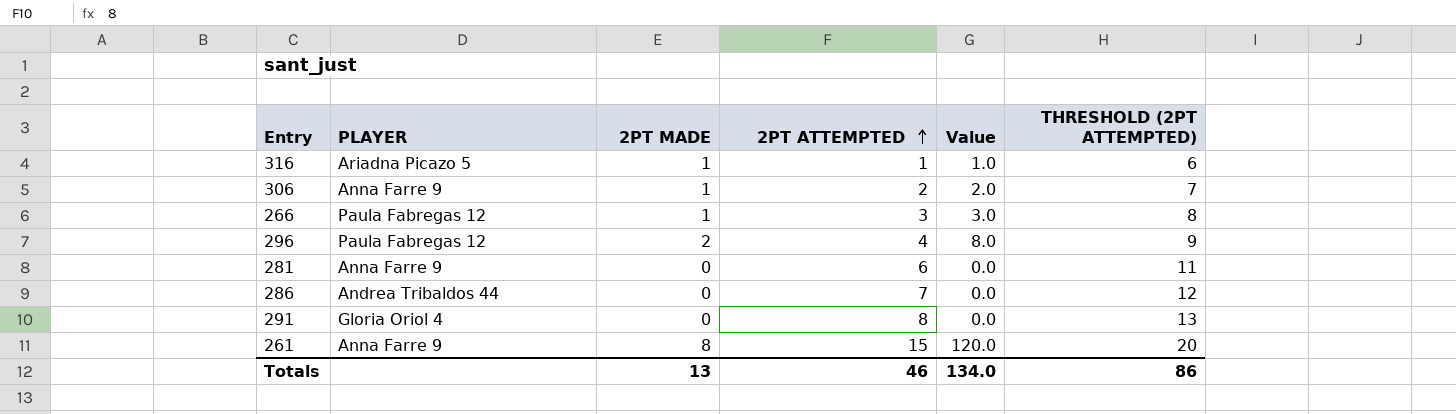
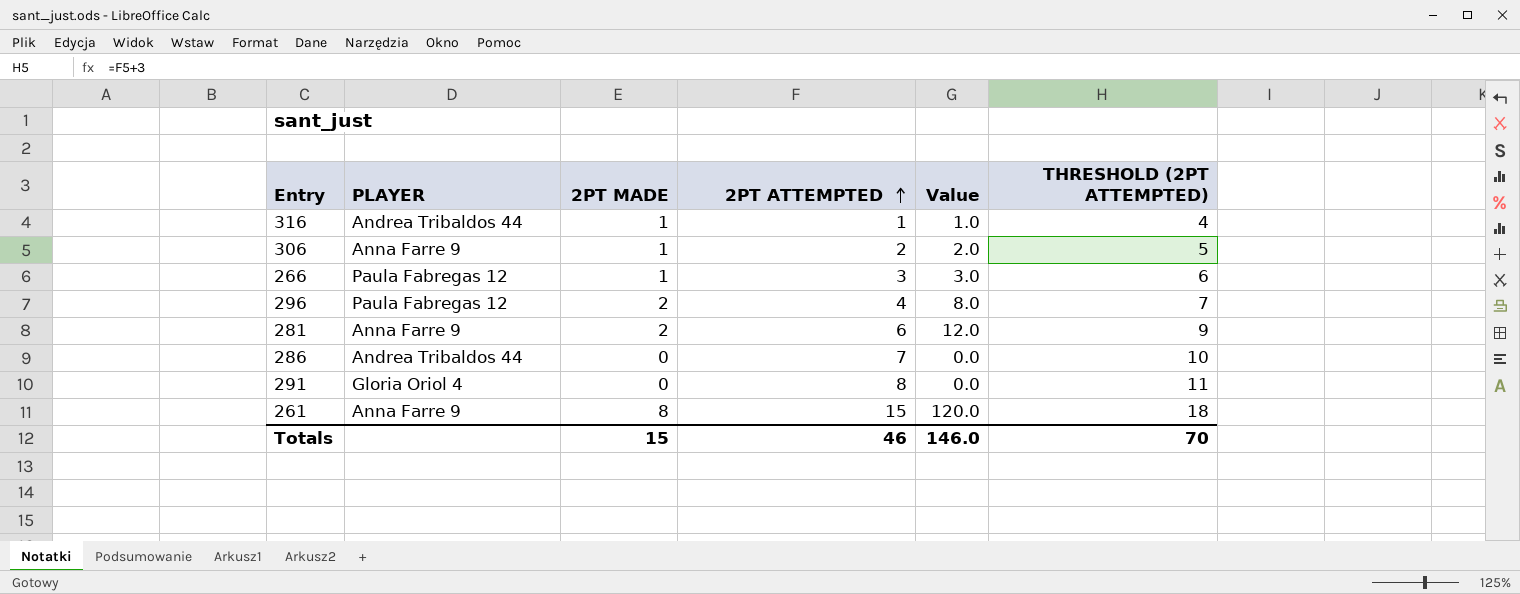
column THRESHOLD (2PT ATTEMPTED) | formula: [2PT ATTEMPTED] + 5 -> [2PT ATTEMPTED] + 3
316 | PLAYER: Ariadna Picazo 5 -> Andrea Tribaldos 44
281 | 2PT MADE: 0 -> 2
281 | Value: 0.0 -> 12.0
Totals | 2PT MADE: 13 -> 15
Totals | Value: 134.0 -> 146.0
Totals | THRESHOLD (2PT ATTEMPTED): 86 -> 70

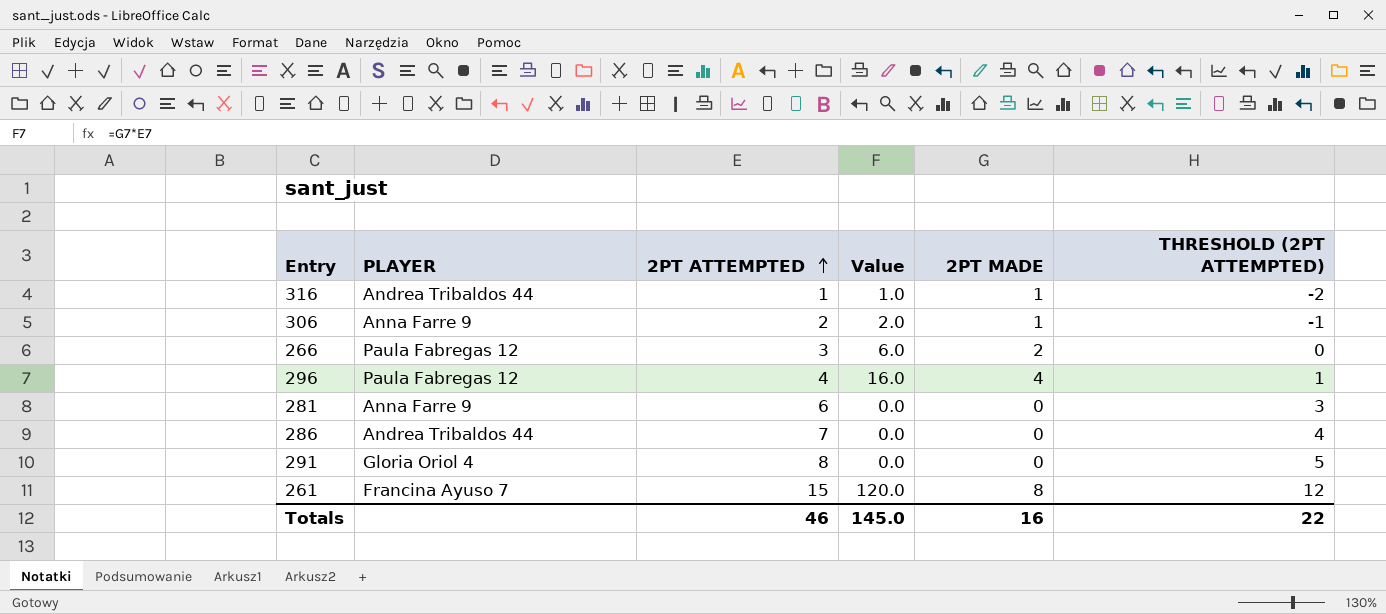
column 2PT MADE | position: 3 -> 5
column THRESHOLD (2PT ATTEMPTED) | formula: [2PT ATTEMPTED] + 3 -> [2PT ATTEMPTED] - 3
266 | Value: 3.0 -> 6.0
266 | 2PT MADE: 1 -> 2
296 | Value: 8.0 -> 16.0
296 | 2PT MADE: 2 -> 4
281 | Value: 12.0 -> 0.0
281 | 2PT MADE: 2 -> 0
261 | PLAYER: Anna Farre 9 -> Francina Ayuso 7
Totals | Value: 146.0 -> 145.0
Totals | 2PT MADE: 15 -> 16
Totals | THRESHOLD (2PT ATTEMPTED): 70 -> 22

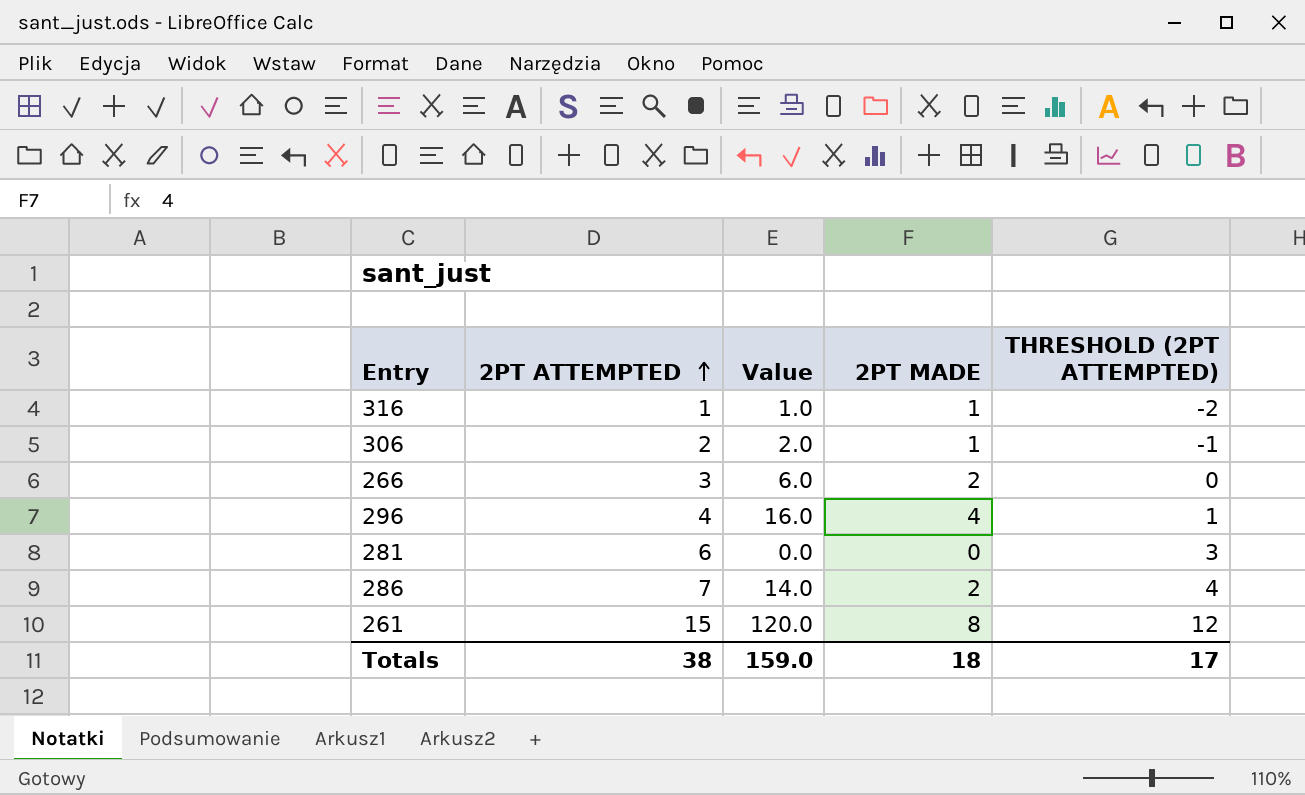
column PLAYER | position: 2 -> none
row 291: Gloria Oriol 4 | 8 | 0.0 | 0 | 5 -> none
286 | Value: 0.0 -> 14.0
286 | 2PT MADE: 0 -> 2
Totals | 2PT ATTEMPTED: 46 -> 38
Totals | Value: 145.0 -> 159.0
Totals | 2PT MADE: 16 -> 18
Totals | THRESHOLD (2PT ATTEMPTED): 22 -> 17

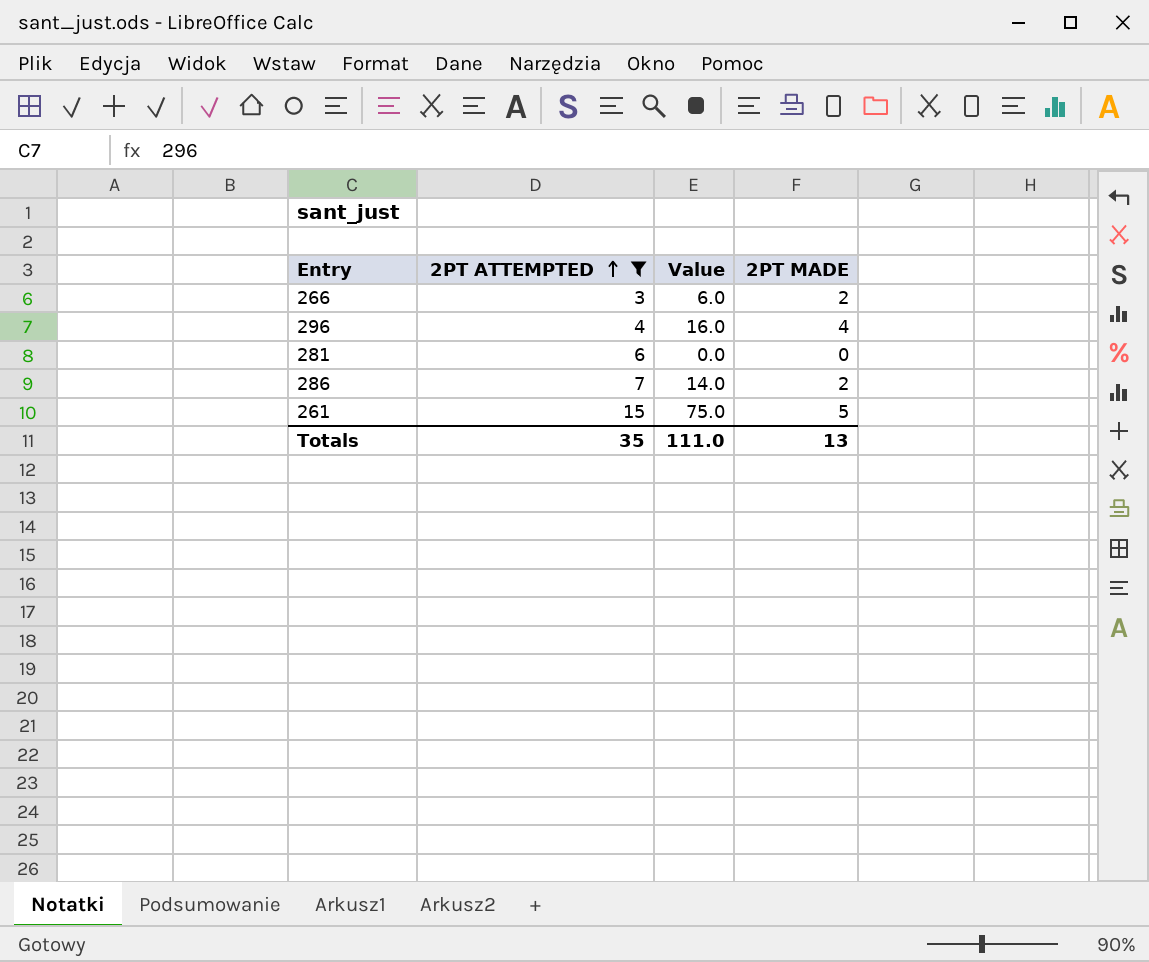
filter: none -> 2PT ATTEMPTED >= 3
column THRESHOLD (2PT ATTEMPTED) | formula: [2PT ATTEMPTED] - 3 -> none
261 | Value: 120.0 -> 75.0
261 | 2PT MADE: 8 -> 5
Totals | 2PT ATTEMPTED: 38 -> 35
Totals | Value: 159.0 -> 111.0
Totals | 2PT MADE: 18 -> 13

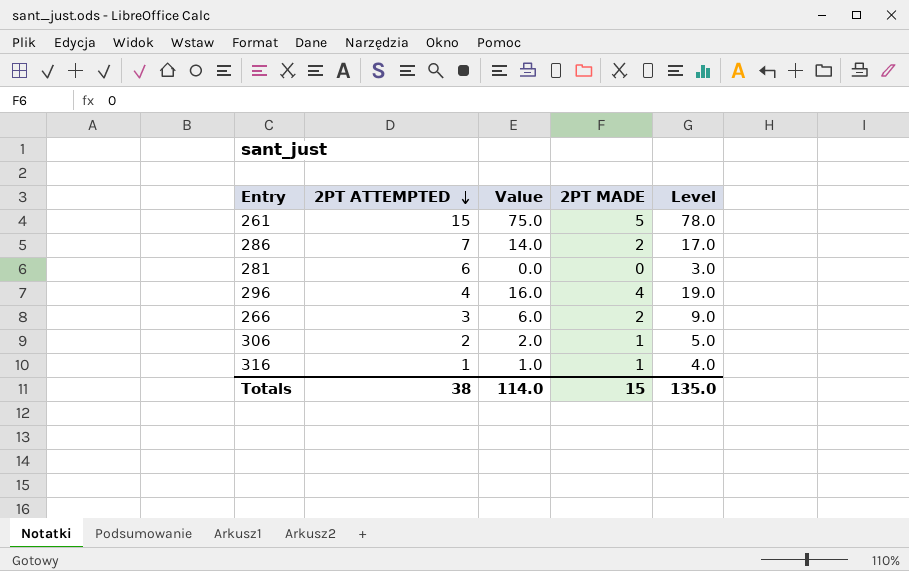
filter: 2PT ATTEMPTED >= 3 -> none
row order: 2PT ATTEMPTED ascending -> 2PT ATTEMPTED descending
column Level | formula: none -> [Value] + 3
Totals | 2PT ATTEMPTED: 35 -> 38
Totals | Value: 111.0 -> 114.0
Totals | 2PT MADE: 13 -> 15

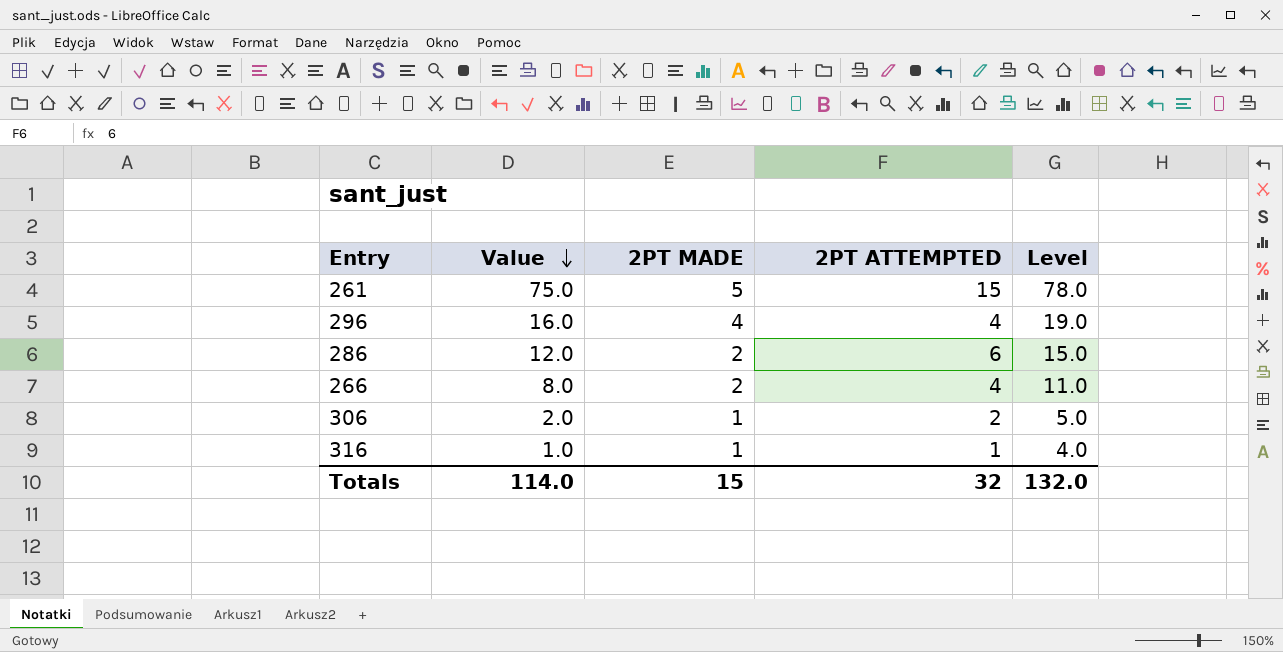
row order: 2PT ATTEMPTED descending -> Value descending
column 2PT ATTEMPTED | position: 2 -> 4
row 281: 6 | 0.0 | 0 | 3.0 -> none
286 | Value: 14.0 -> 12.0
286 | 2PT ATTEMPTED: 7 -> 6
286 | Level: 17.0 -> 15.0
266 | Value: 6.0 -> 8.0
266 | 2PT ATTEMPTED: 3 -> 4
266 | Level: 9.0 -> 11.0
Totals | 2PT ATTEMPTED: 38 -> 32
Totals | Level: 135.0 -> 132.0

